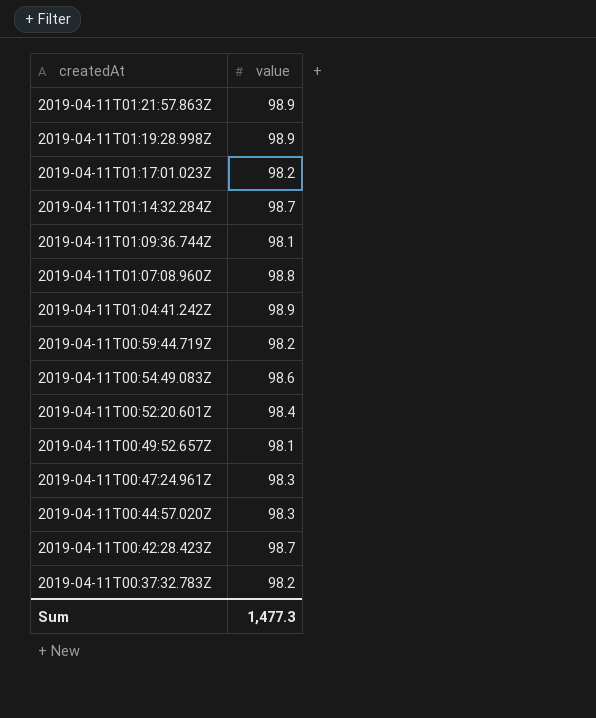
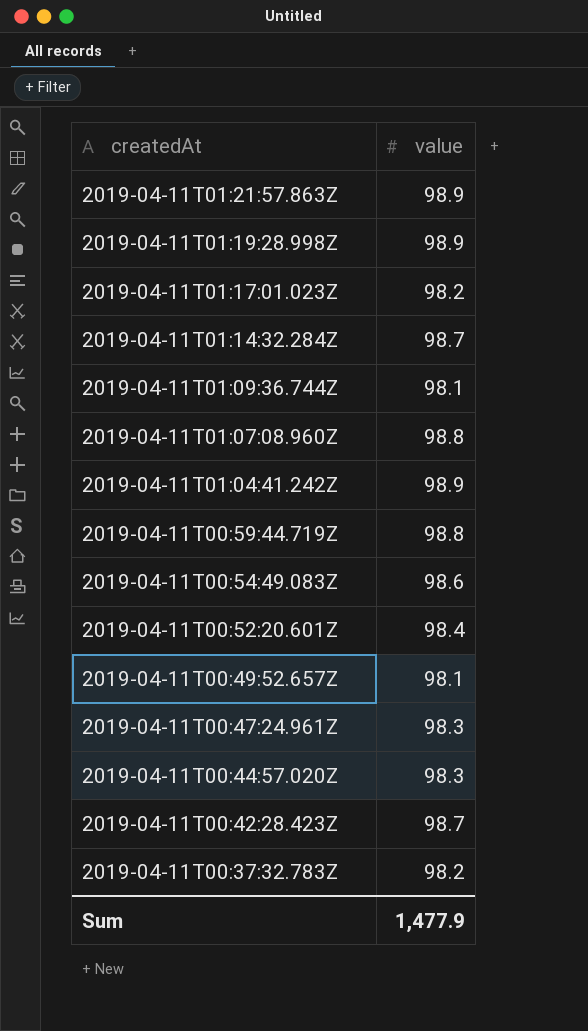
2019-04-11T00:59:44.719Z | value: 98.2 -> 98.8
Sum | value: 1,477.3 -> 1,477.9

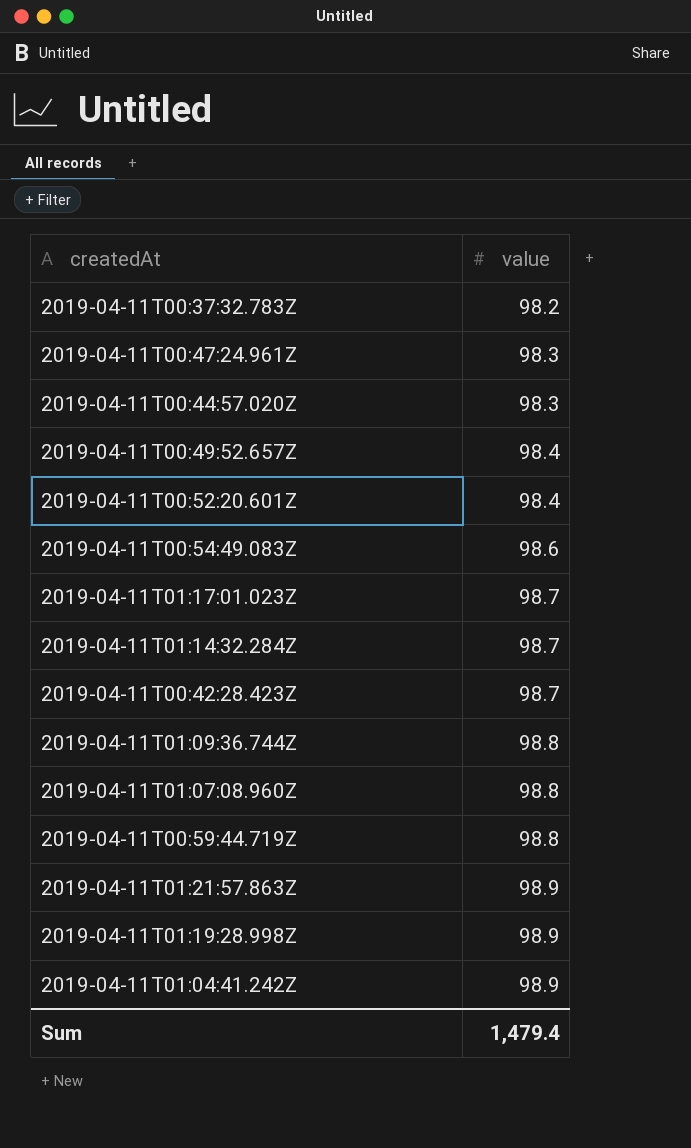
row order: createdAt descending -> value ascending
2019-04-11T00:49:52.657Z | value: 98.1 -> 98.4
2019-04-11T01:17:01.023Z | value: 98.2 -> 98.7
2019-04-11T01:09:36.744Z | value: 98.1 -> 98.8
Sum | value: 1,477.9 -> 1,479.4

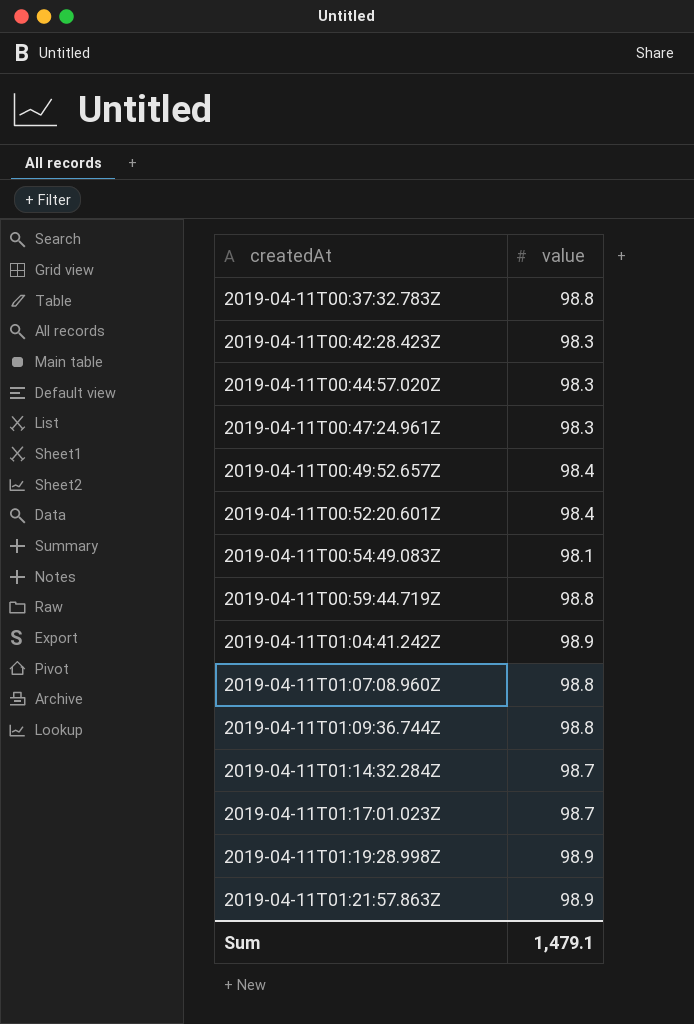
row order: value ascending -> createdAt ascending
2019-04-11T00:37:32.783Z | value: 98.2 -> 98.8
2019-04-11T00:42:28.423Z | value: 98.7 -> 98.3
2019-04-11T00:54:49.083Z | value: 98.6 -> 98.1
Sum | value: 1,479.4 -> 1,479.1

